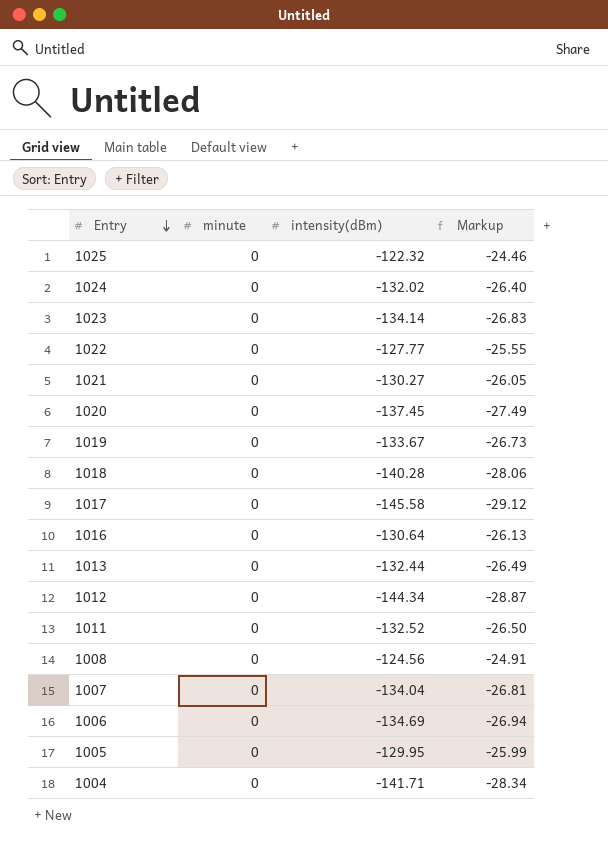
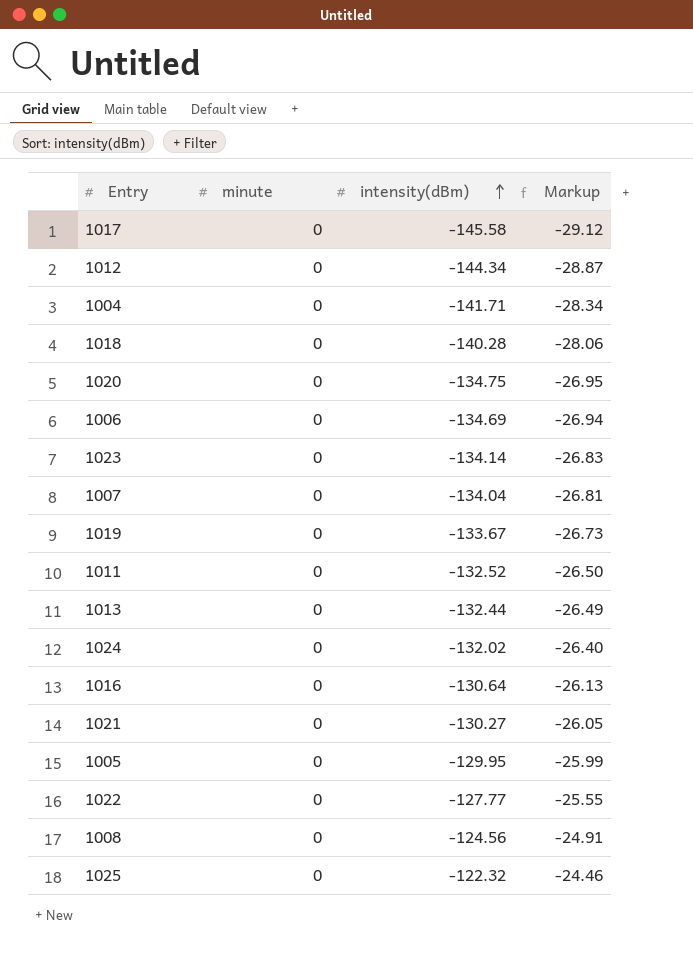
row order: Entry descending -> intensity(dBm) ascending
1020 | intensity(dBm): -137.45 -> -134.75
1020 | Markup: -27.49 -> -26.95

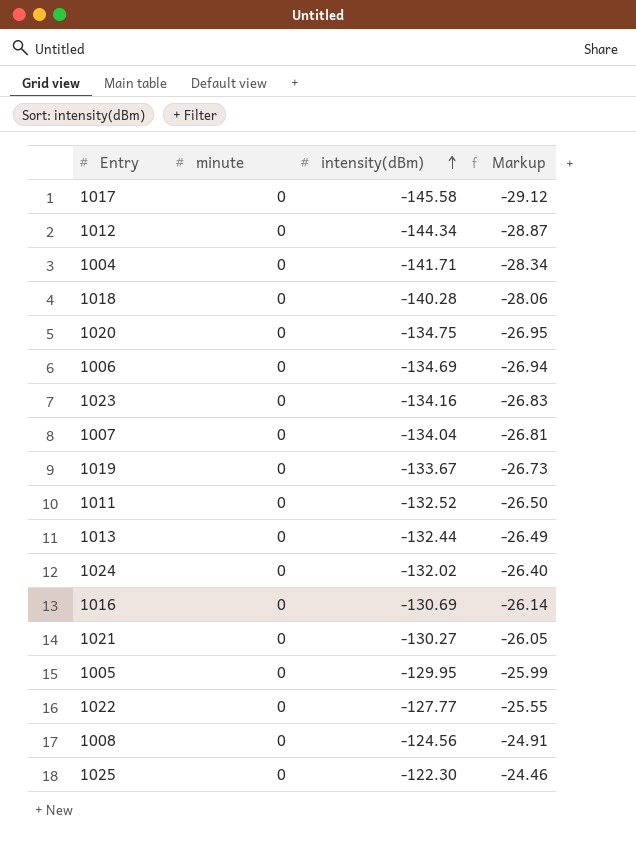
1023 | intensity(dBm): -134.14 -> -134.16
1016 | intensity(dBm): -130.64 -> -130.69
1016 | Markup: -26.13 -> -26.14
1025 | intensity(dBm): -122.32 -> -122.30

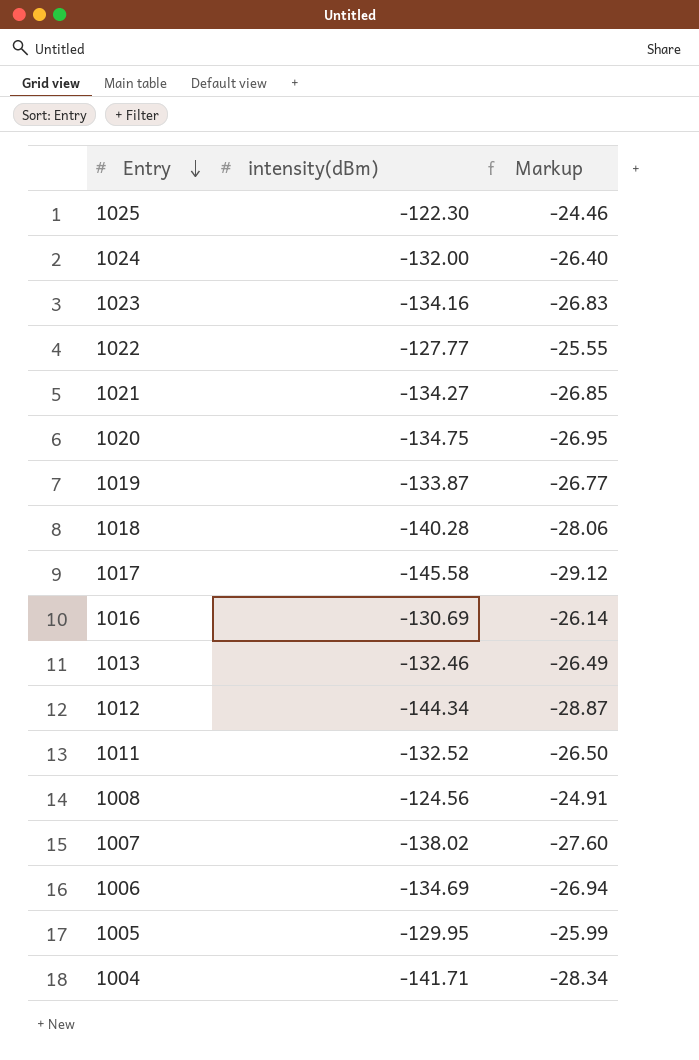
row order: intensity(dBm) ascending -> Entry descending
column minute | position: 2 -> none
1024 | intensity(dBm): -132.02 -> -132.00
1021 | intensity(dBm): -130.27 -> -134.27
1021 | Markup: -26.05 -> -26.85
1019 | intensity(dBm): -133.67 -> -133.87
1019 | Markup: -26.73 -> -26.77
1013 | intensity(dBm): -132.44 -> -132.46
1007 | intensity(dBm): -134.04 -> -138.02
1007 | Markup: -26.81 -> -27.60

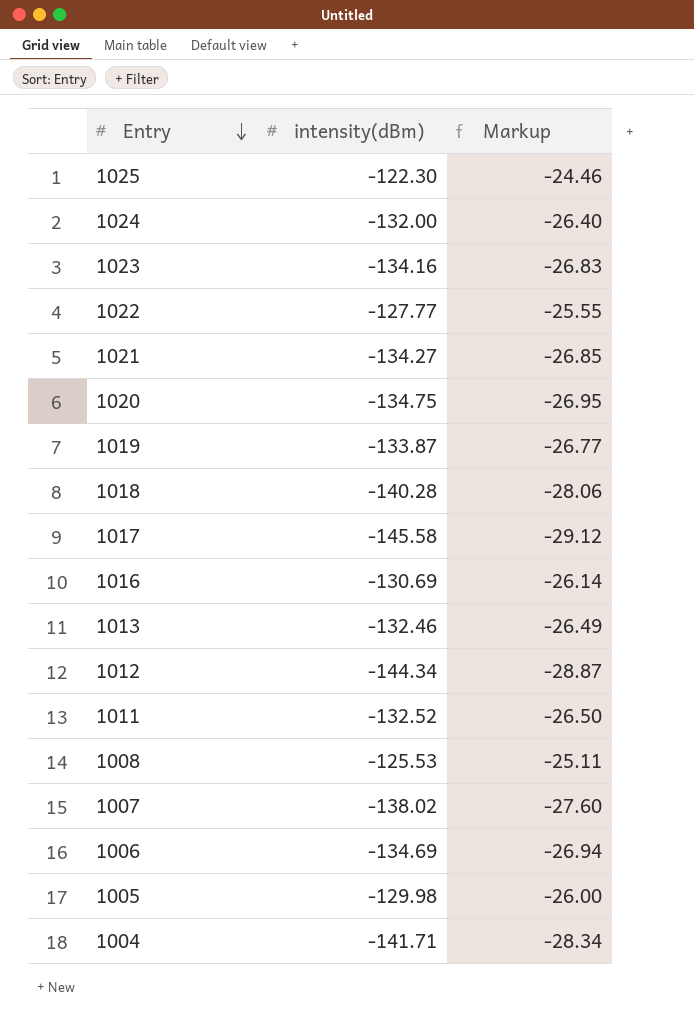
1008 | intensity(dBm): -124.56 -> -125.53
1008 | Markup: -24.91 -> -25.11
1005 | intensity(dBm): -129.95 -> -129.98
1005 | Markup: -25.99 -> -26.00

